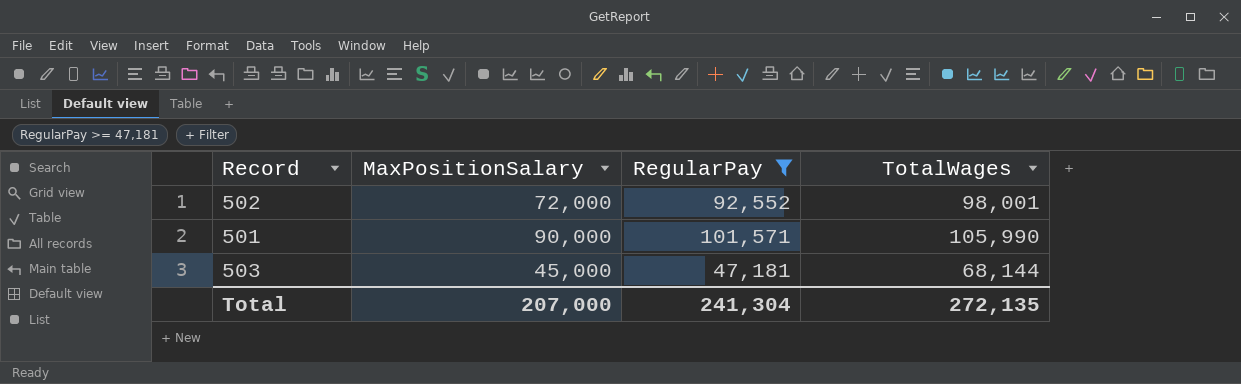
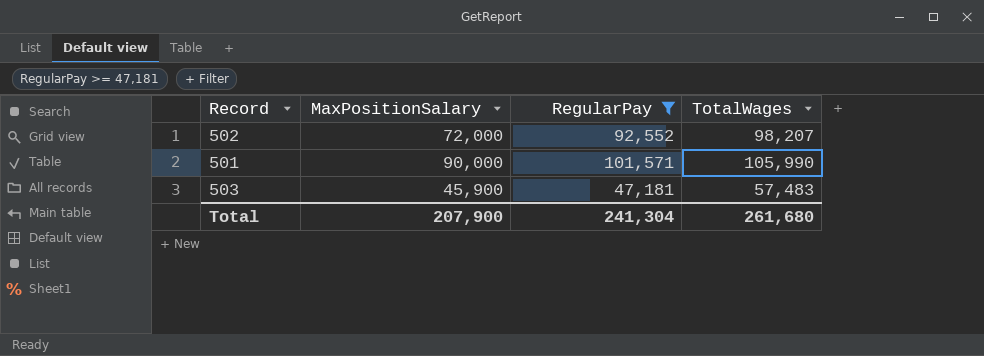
502 | TotalWages: 98,001 -> 98,207
503 | MaxPositionSalary: 45,000 -> 45,900
503 | TotalWages: 68,144 -> 57,483
Total | MaxPositionSalary: 207,000 -> 207,900
Total | TotalWages: 272,135 -> 261,680

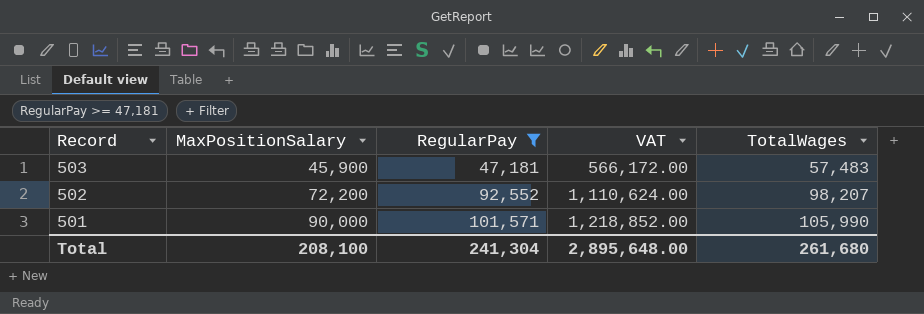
row order: none -> Record descending
column VAT | formula: none -> [RegularPay] * 12
502 | MaxPositionSalary: 72,000 -> 72,200
Total | MaxPositionSalary: 207,900 -> 208,100

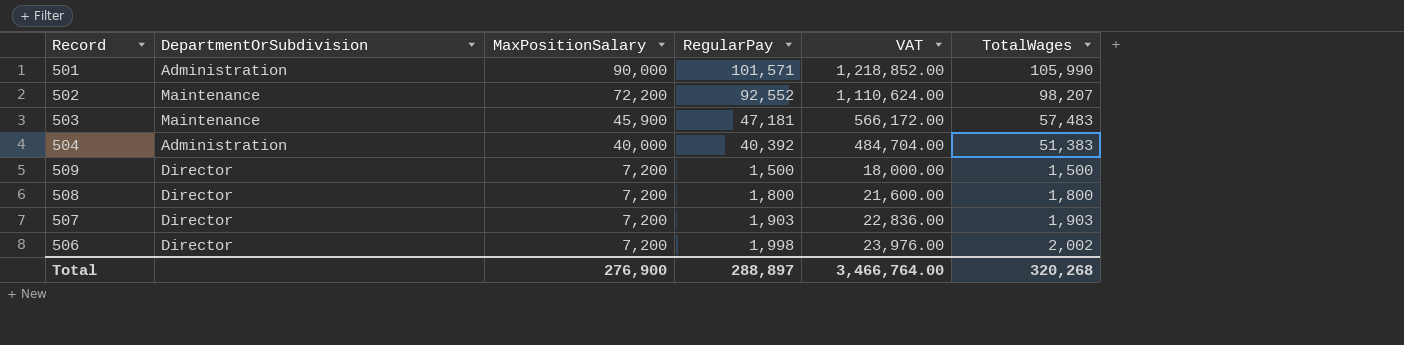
filter: RegularPay >= 47,181 -> none
row order: Record descending -> MaxPositionSalary descending
column DepartmentOrSubdivision | position: none -> 2
Total | MaxPositionSalary: 208,100 -> 276,900
Total | RegularPay: 241,304 -> 288,897
Total | VAT: 2,895,648.00 -> 3,466,764.00
Total | TotalWages: 261,680 -> 320,268

